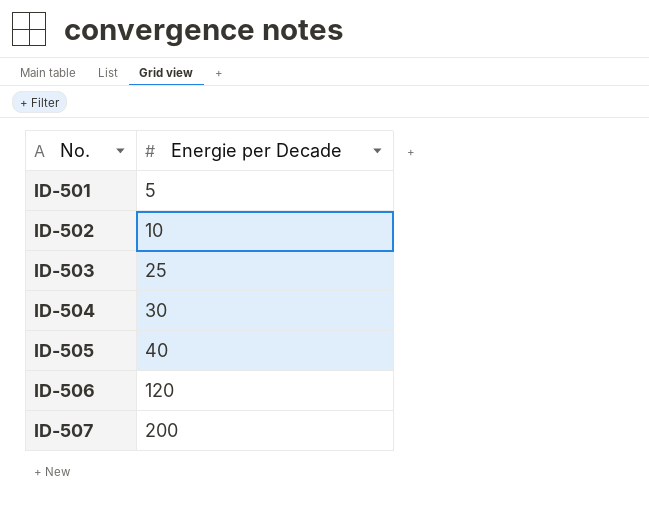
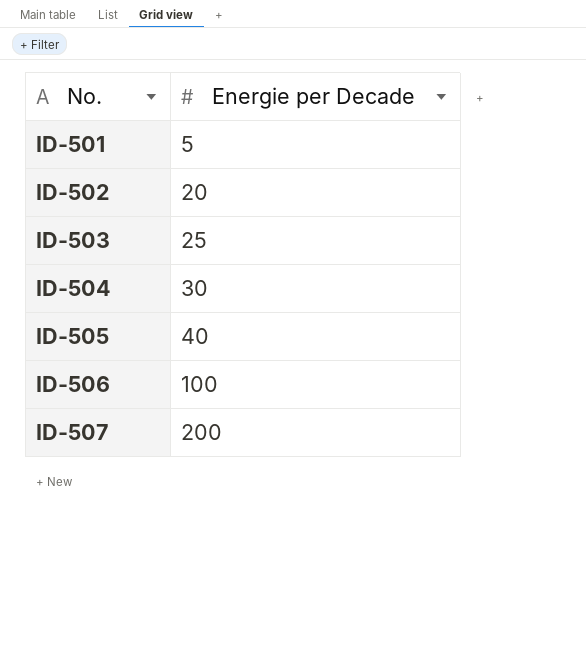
ID-502 | Energie per Decade: 10 -> 20
ID-506 | Energie per Decade: 120 -> 100

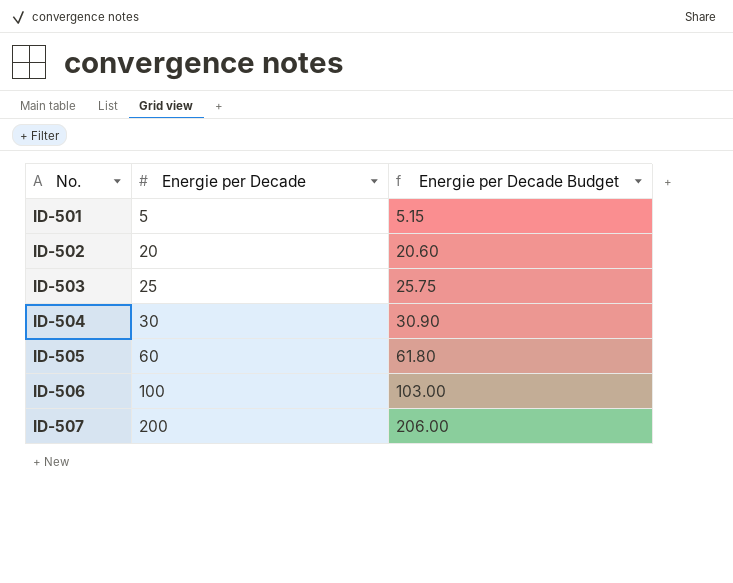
column Energie per Decade Budget | formula: none -> [Energie per Decade] * 1.03
ID-505 | Energie per Decade: 40 -> 60

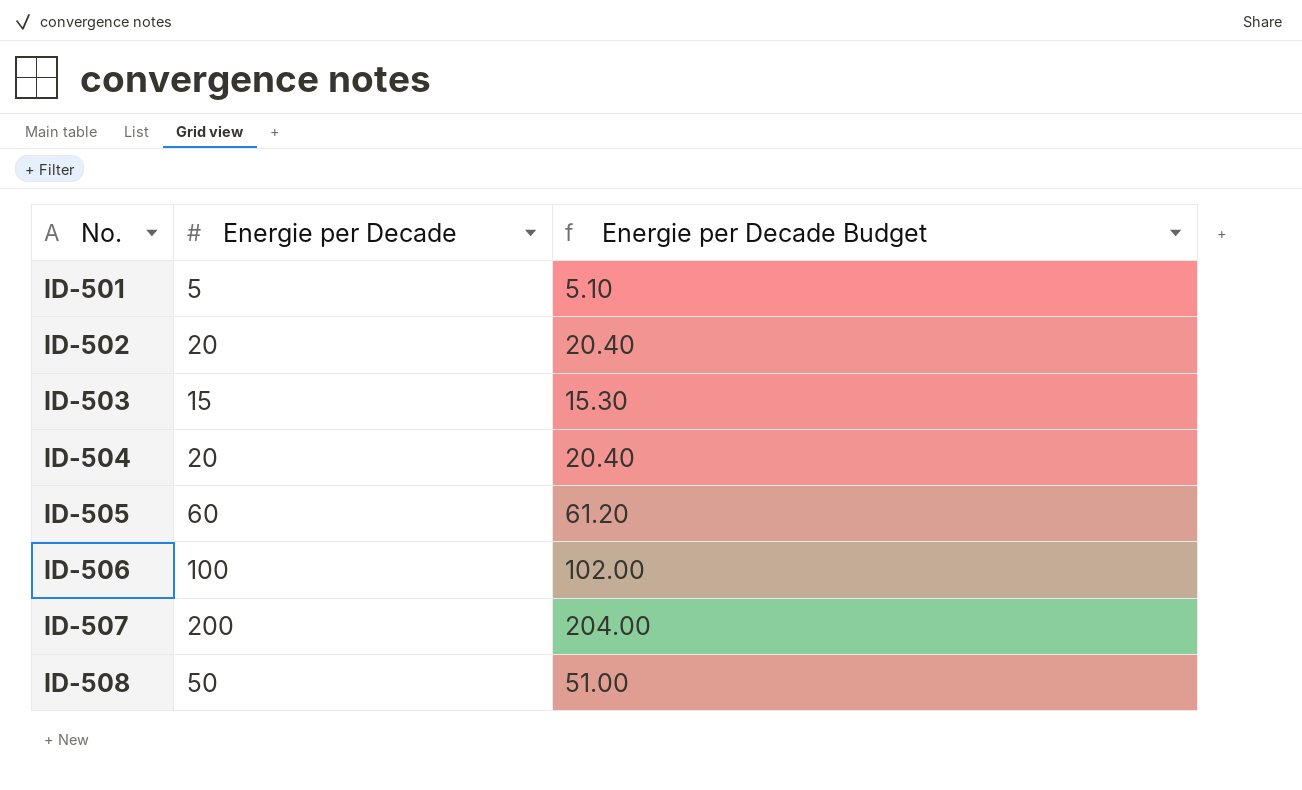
column Energie per Decade Budget | formula: [Energie per Decade] * 1.03 -> [Energie per Decade] * 1.02
ID-503 | Energie per Decade: 25 -> 15
ID-504 | Energie per Decade: 30 -> 20
row ID-508: none -> 50 | 51.00

